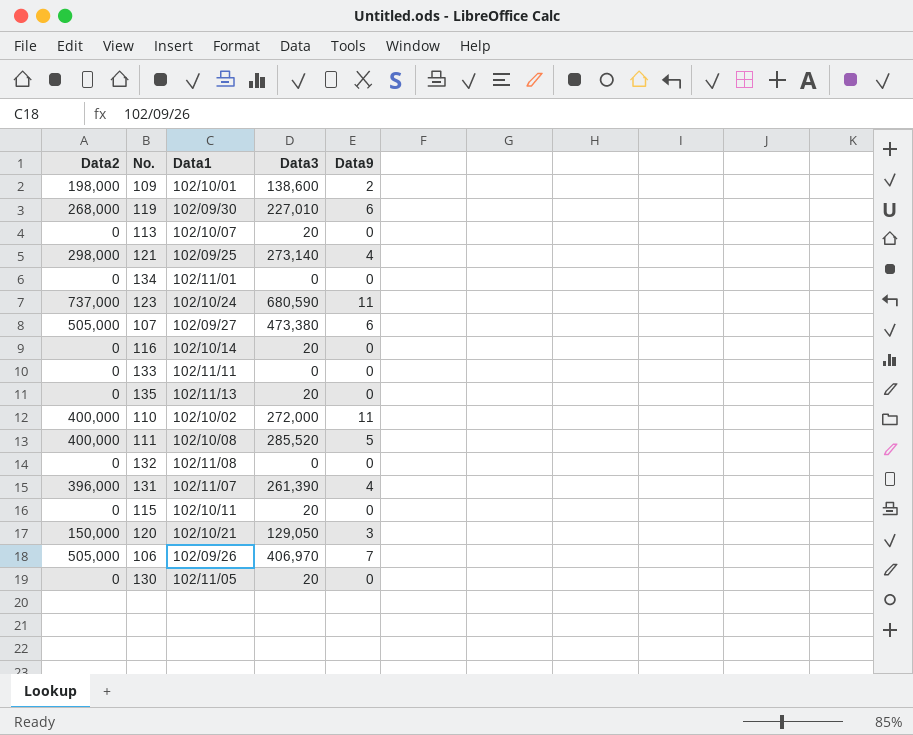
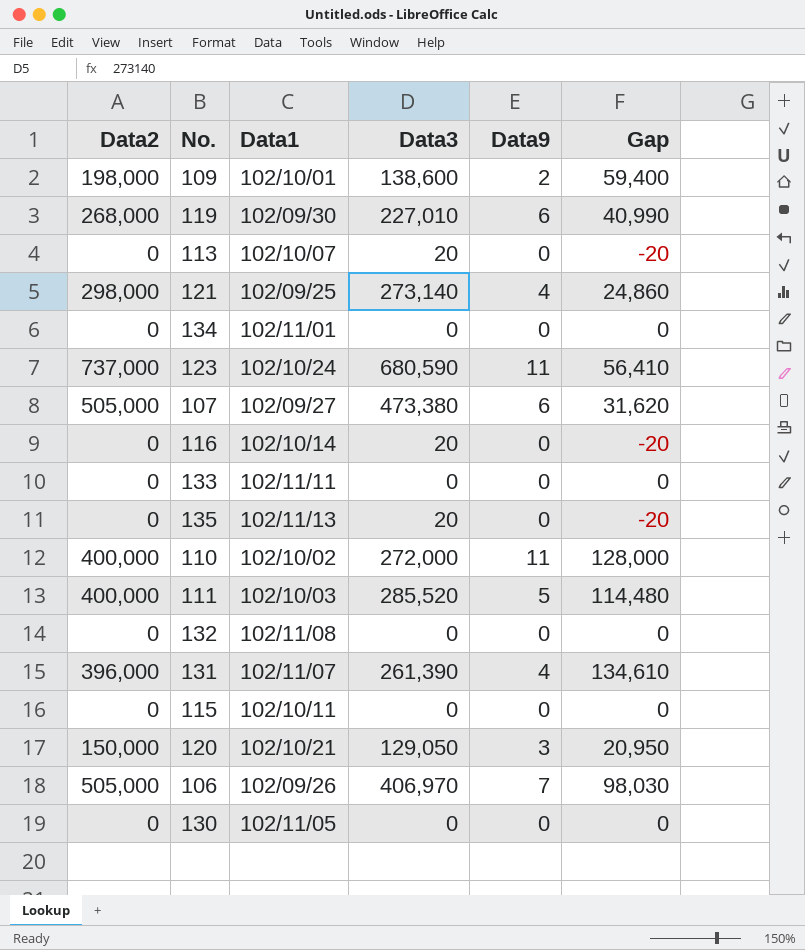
column Gap | formula: none -> [Data2] - [Data3]
111 | Data1: 102/10/08 -> 102/10/03
115 | Data3: 20 -> 0
130 | Data3: 20 -> 0

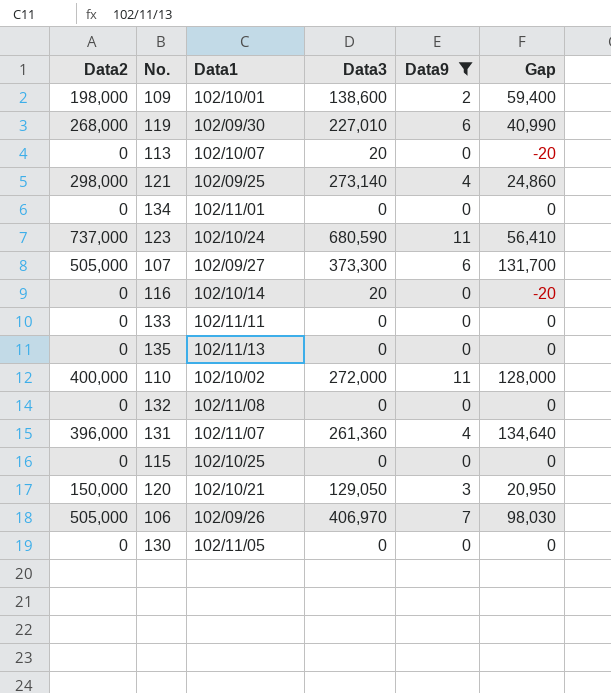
filter: none -> Data9 != 5
107 | Data3: 473,380 -> 373,300
107 | Gap: 31,620 -> 131,700
135 | Data3: 20 -> 0
135 | Gap: -20 -> 0
131 | Data3: 261,390 -> 261,360
131 | Gap: 134,610 -> 134,640
115 | Data1: 102/10/11 -> 102/10/25

